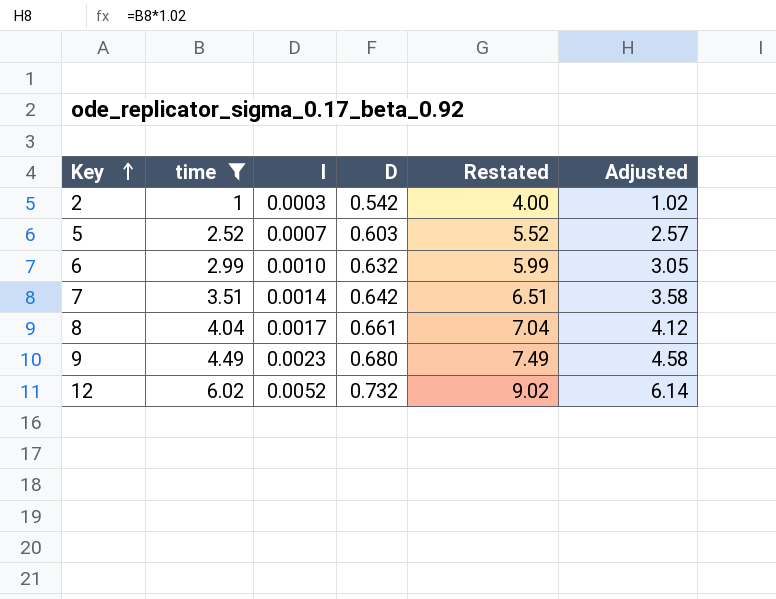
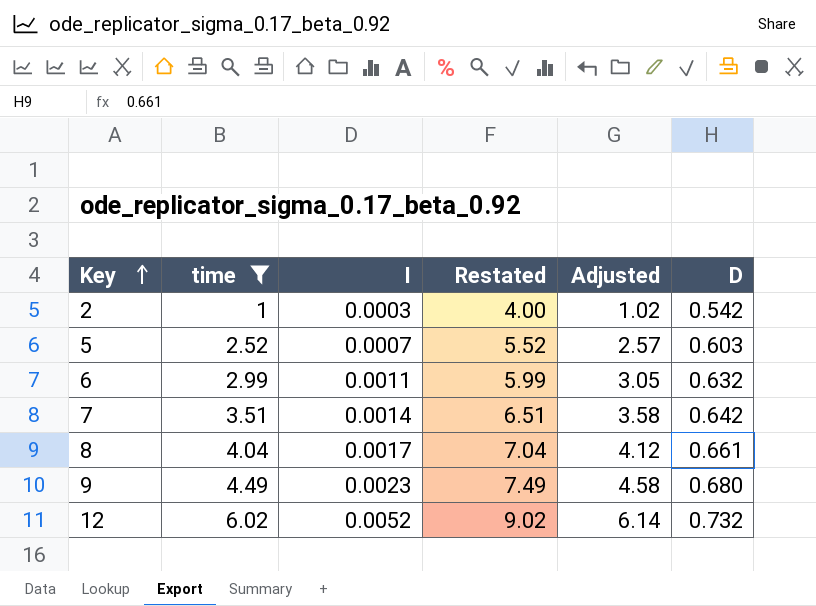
column D | position: 4 -> 6
6 | I: 0.0010 -> 0.0011

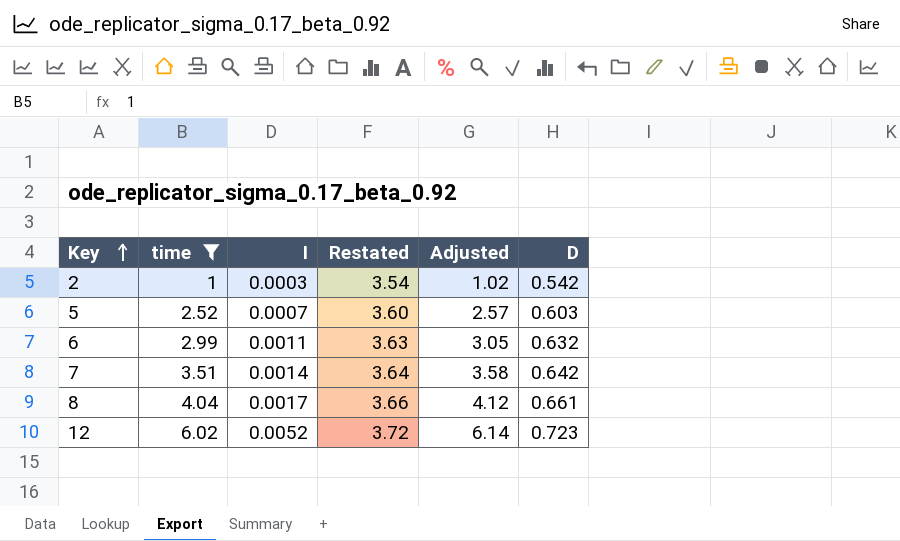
column Restated | formula: [time] + 3 -> [D] + 3
row 9: 4.49 | 0.0023 | 7.49 | 4.58 | 0.680 -> none
12 | D: 0.732 -> 0.723

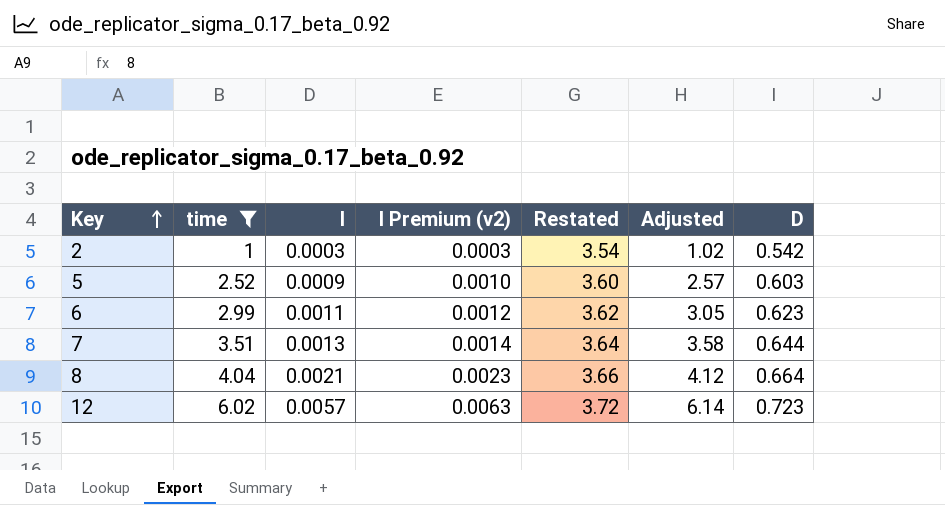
column I Premium (v2) | formula: none -> [I] * 1.1
5 | I: 0.0007 -> 0.0009
6 | Restated: 3.63 -> 3.62
6 | D: 0.632 -> 0.623
7 | I: 0.0014 -> 0.0013
7 | D: 0.642 -> 0.644
8 | I: 0.0017 -> 0.0021
8 | D: 0.661 -> 0.664
12 | I: 0.0052 -> 0.0057

